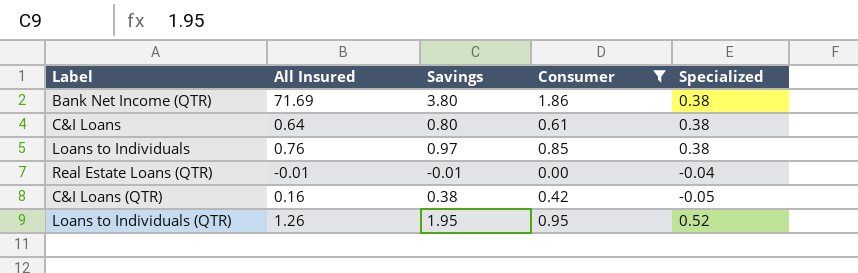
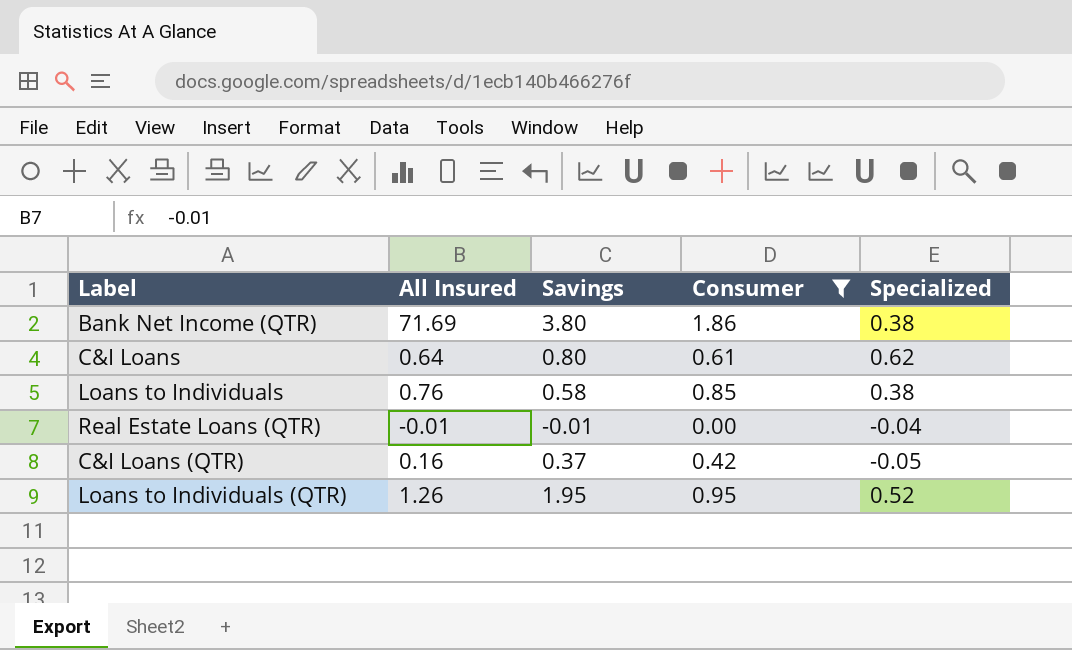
C&I Loans | Specialized: 0.38 -> 0.62
Loans to Individuals | Savings: 0.97 -> 0.58
C&I Loans (QTR) | Savings: 0.38 -> 0.37

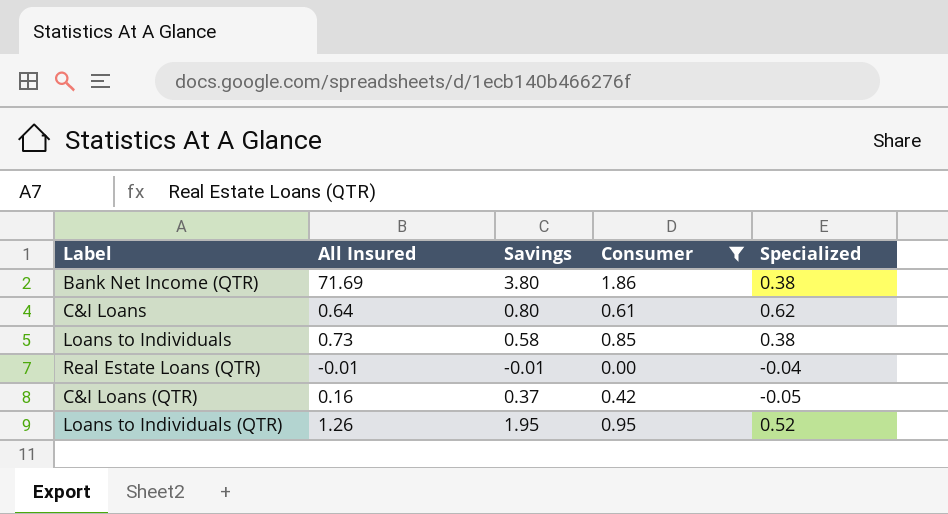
Loans to Individuals | All Insured: 0.76 -> 0.73

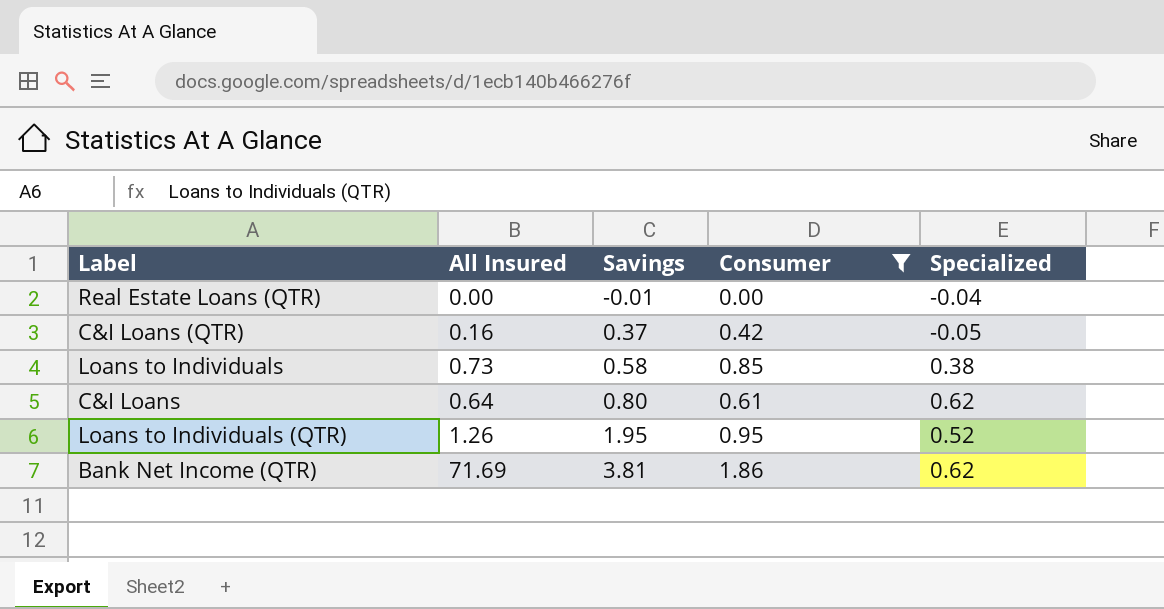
row order: none -> Savings ascending
Real Estate Loans (QTR) | All Insured: -0.01 -> 0.00
Bank Net Income (QTR) | Savings: 3.80 -> 3.81
Bank Net Income (QTR) | Specialized: 0.38 -> 0.62

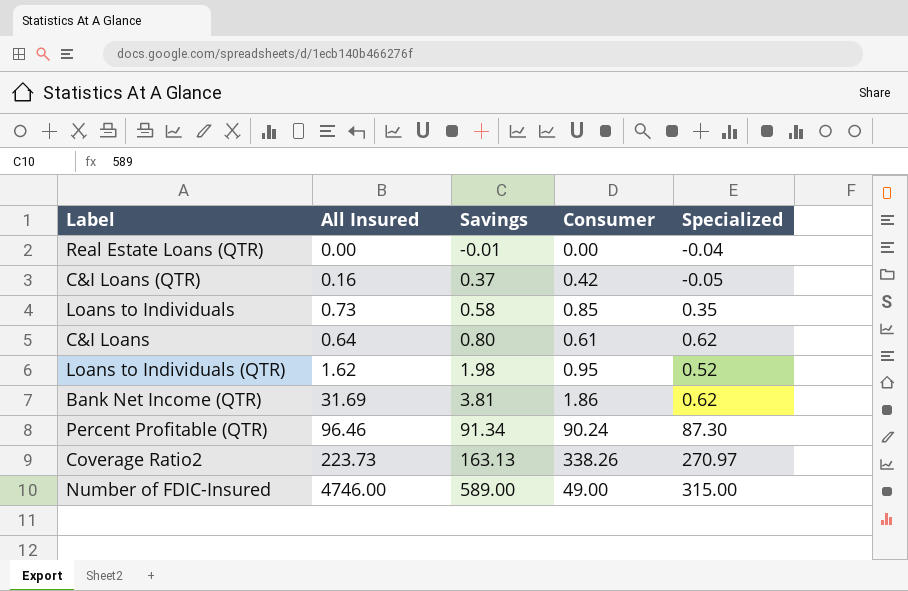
filter: Consumer <= 1.86 -> none
Loans to Individuals | Specialized: 0.38 -> 0.35
Loans to Individuals (QTR) | All Insured: 1.26 -> 1.62
Loans to Individuals (QTR) | Savings: 1.95 -> 1.98
Bank Net Income (QTR) | All Insured: 71.69 -> 31.69

